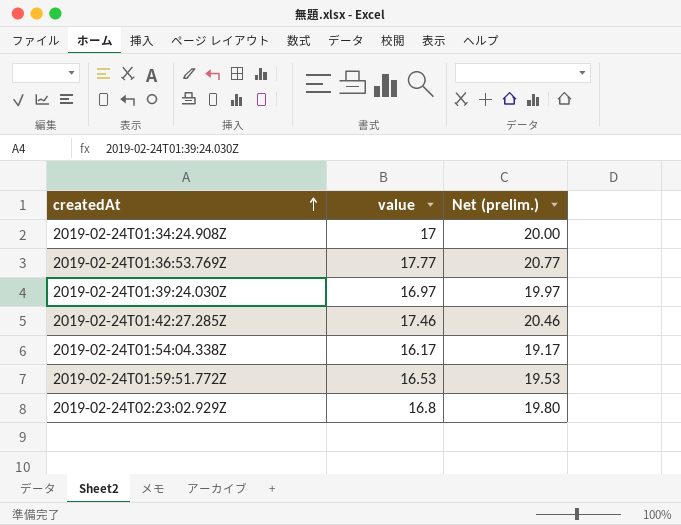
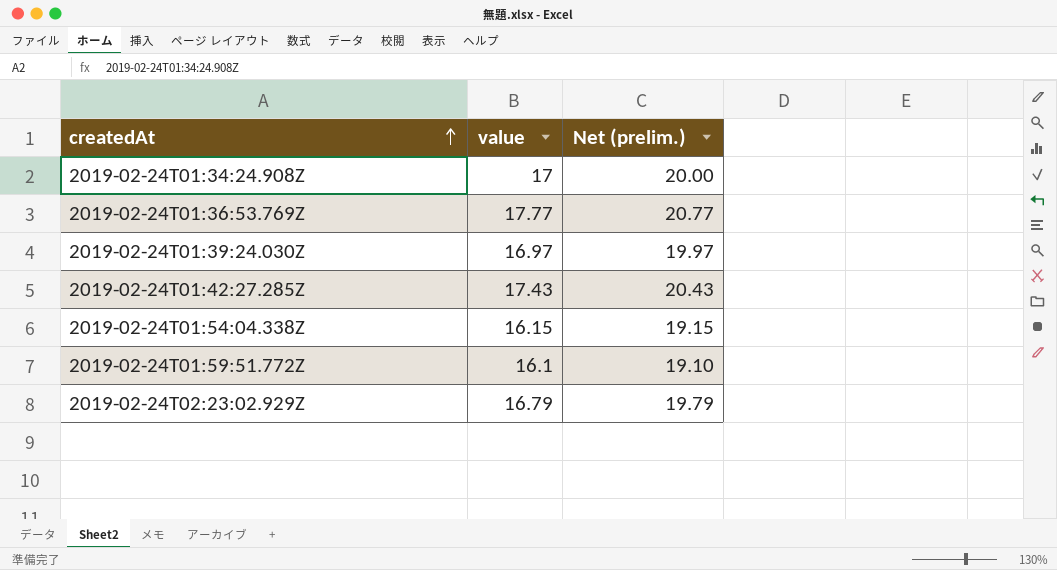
2019-02-24T01:42:27.285Z | value: 17.46 -> 17.43
2019-02-24T01:42:27.285Z | Net (prelim.): 20.46 -> 20.43
2019-02-24T01:54:04.338Z | value: 16.17 -> 16.15
2019-02-24T01:54:04.338Z | Net (prelim.): 19.17 -> 19.15
2019-02-24T01:59:51.772Z | value: 16.53 -> 16.1
2019-02-24T01:59:51.772Z | Net (prelim.): 19.53 -> 19.10
2019-02-24T02:23:02.929Z | value: 16.8 -> 16.79
2019-02-24T02:23:02.929Z | Net (prelim.): 19.80 -> 19.79

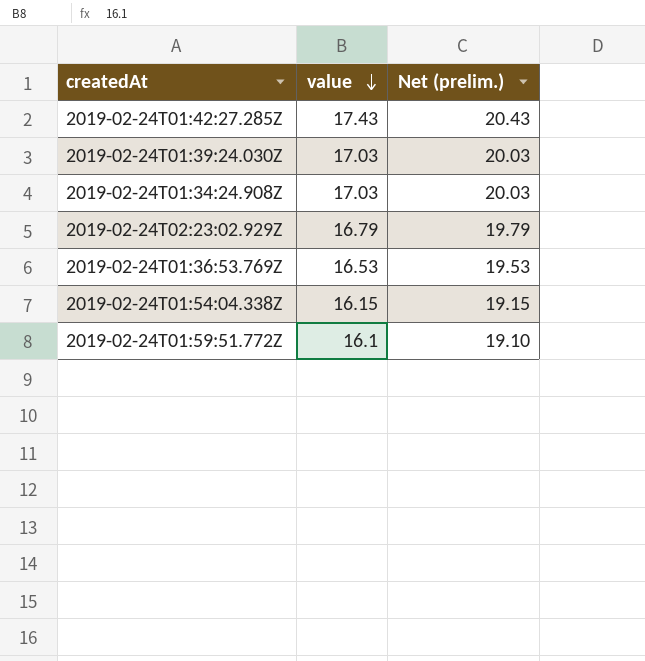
row order: createdAt ascending -> value descending
2019-02-24T01:39:24.030Z | value: 16.97 -> 17.03
2019-02-24T01:39:24.030Z | Net (prelim.): 19.97 -> 20.03
2019-02-24T01:34:24.908Z | value: 17 -> 17.03
2019-02-24T01:34:24.908Z | Net (prelim.): 20.00 -> 20.03
2019-02-24T01:36:53.769Z | value: 17.77 -> 16.53
2019-02-24T01:36:53.769Z | Net (prelim.): 20.77 -> 19.53

